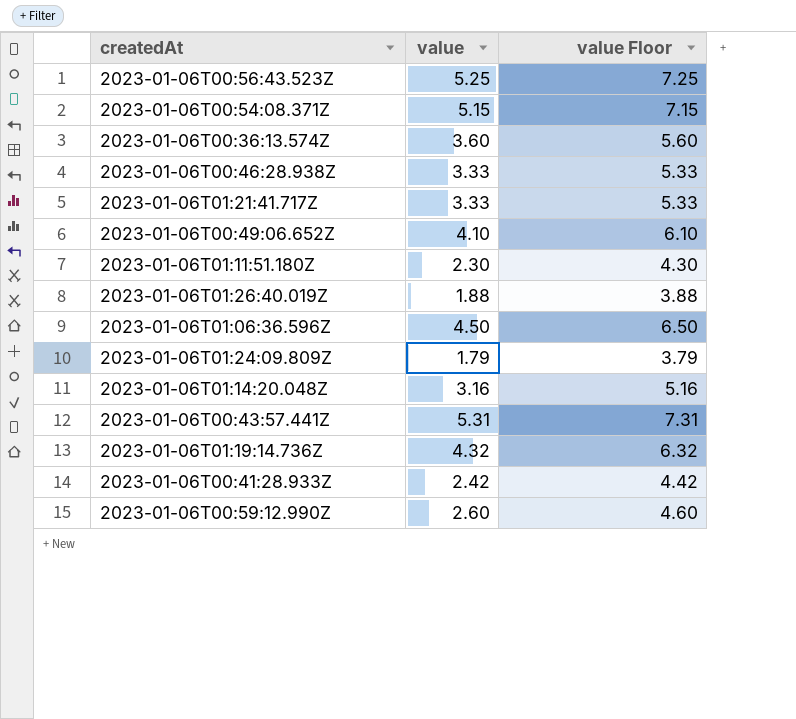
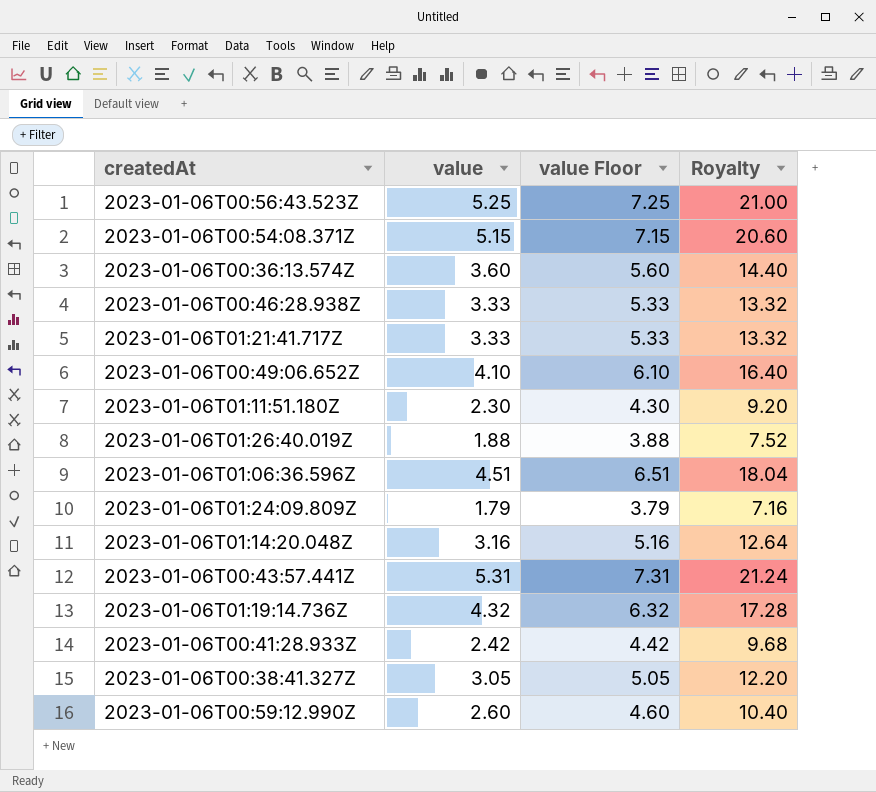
column Royalty | formula: none -> [value] * 4
2023-01-06T01:06:36.596Z | value: 4.50 -> 4.51
2023-01-06T01:06:36.596Z | value Floor: 6.50 -> 6.51
row 2023-01-06T00:38:41.327Z: none -> 3.05 | 5.05 | 12.20

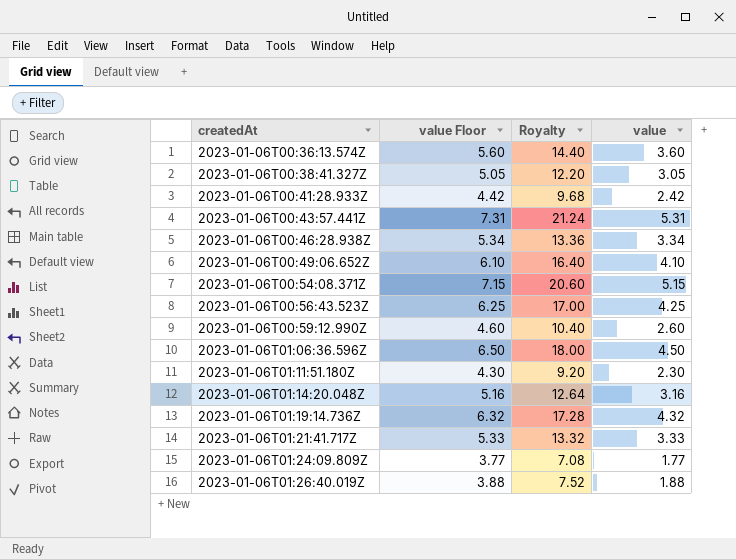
row order: none -> createdAt ascending
column value | position: 2 -> 4
2023-01-06T00:46:28.938Z | value Floor: 5.33 -> 5.34
2023-01-06T00:46:28.938Z | Royalty: 13.32 -> 13.36
2023-01-06T00:46:28.938Z | value: 3.33 -> 3.34
2023-01-06T00:56:43.523Z | value Floor: 7.25 -> 6.25
2023-01-06T00:56:43.523Z | Royalty: 21.00 -> 17.00
2023-01-06T00:56:43.523Z | value: 5.25 -> 4.25
2023-01-06T01:06:36.596Z | value Floor: 6.51 -> 6.50
2023-01-06T01:06:36.596Z | Royalty: 18.04 -> 18.00
2023-01-06T01:06:36.596Z | value: 4.51 -> 4.50
2023-01-06T01:24:09.809Z | value Floor: 3.79 -> 3.77
2023-01-06T01:24:09.809Z | Royalty: 7.16 -> 7.08
2023-01-06T01:24:09.809Z | value: 1.79 -> 1.77

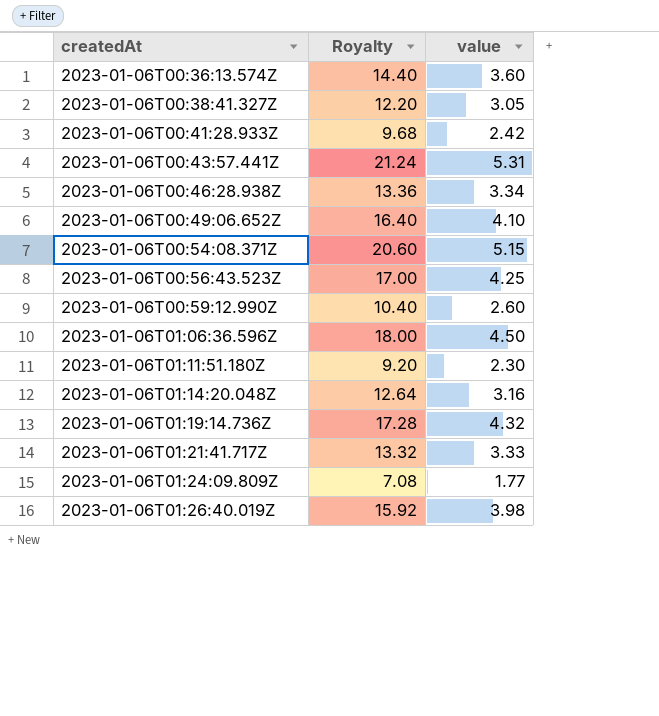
column value Floor | formula: [value] + 2 -> none
2023-01-06T01:26:40.019Z | Royalty: 7.52 -> 15.92
2023-01-06T01:26:40.019Z | value: 1.88 -> 3.98

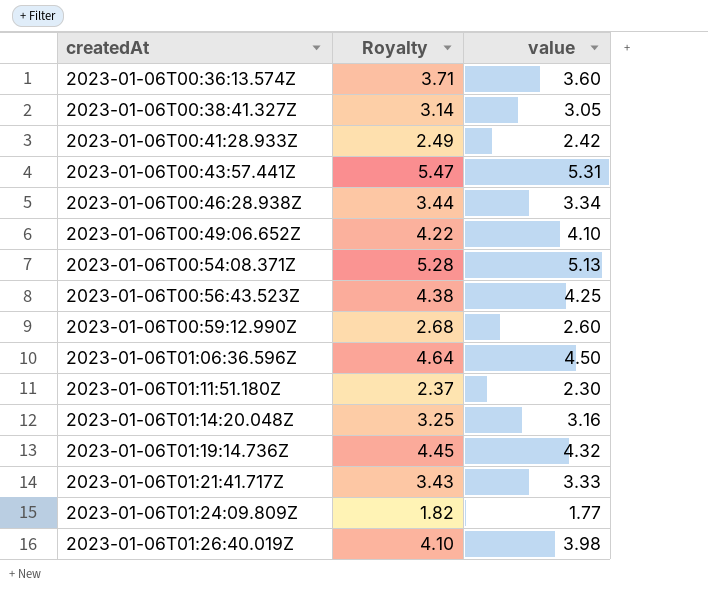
column Royalty | formula: [value] * 4 -> [value] * 1.03
2023-01-06T00:54:08.371Z | value: 5.15 -> 5.13

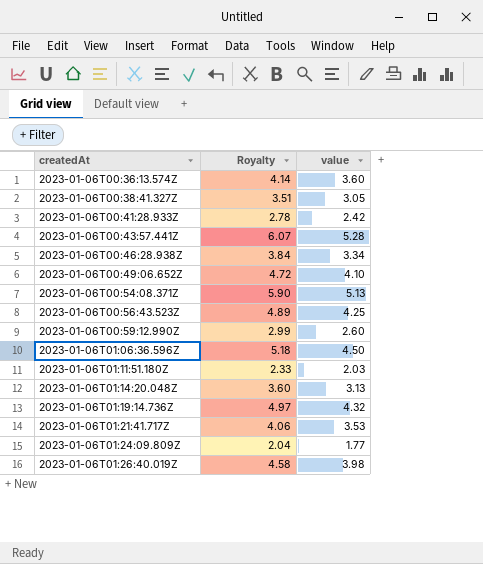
column Royalty | formula: [value] * 1.03 -> [value] * 1.15
2023-01-06T00:43:57.441Z | value: 5.31 -> 5.28
2023-01-06T01:11:51.180Z | value: 2.30 -> 2.03
2023-01-06T01:14:20.048Z | value: 3.16 -> 3.13
2023-01-06T01:21:41.717Z | value: 3.33 -> 3.53

